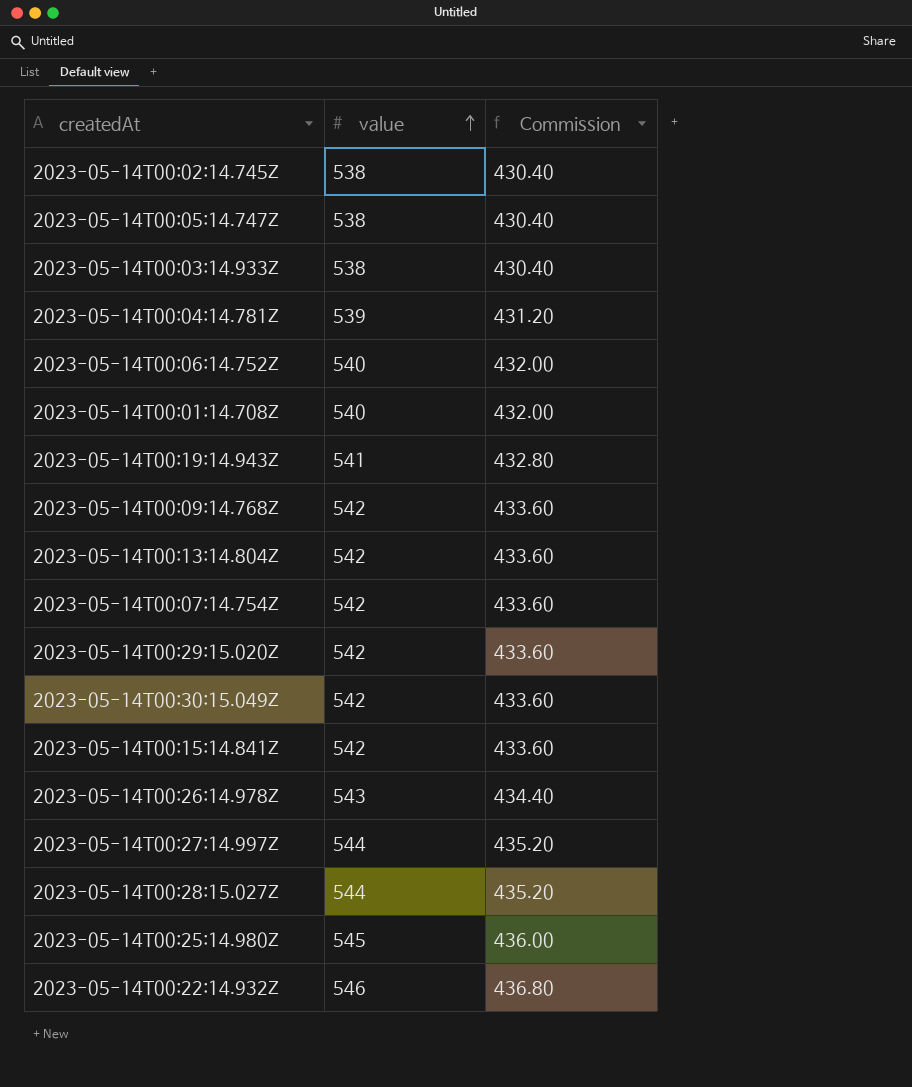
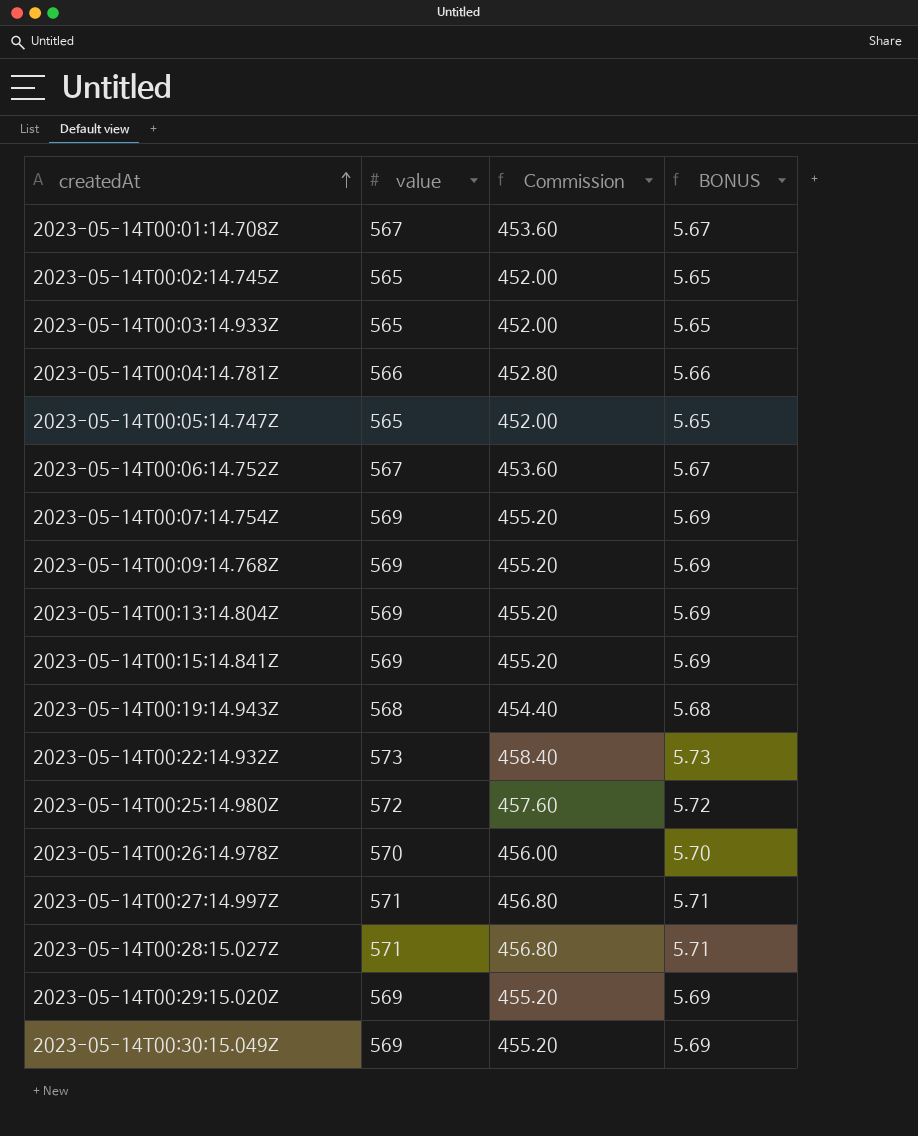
row order: value ascending -> createdAt ascending
column BONUS | formula: none -> [value] * 0.01
2023-05-14T00:01:14.708Z | value: 540 -> 567
2023-05-14T00:01:14.708Z | Commission: 432.00 -> 453.60
2023-05-14T00:02:14.745Z | value: 538 -> 565
2023-05-14T00:02:14.745Z | Commission: 430.40 -> 452.00
2023-05-14T00:03:14.933Z | value: 538 -> 565
2023-05-14T00:03:14.933Z | Commission: 430.40 -> 452.00
2023-05-14T00:04:14.781Z | value: 539 -> 566
2023-05-14T00:04:14.781Z | Commission: 431.20 -> 452.80
2023-05-14T00:05:14.747Z | value: 538 -> 565
2023-05-14T00:05:14.747Z | Commission: 430.40 -> 452.00
2023-05-14T00:06:14.752Z | value: 540 -> 567
2023-05-14T00:06:14.752Z | Commission: 432.00 -> 453.60
2023-05-14T00:07:14.754Z | value: 542 -> 569
2023-05-14T00:07:14.754Z | Commission: 433.60 -> 455.20
2023-05-14T00:09:14.768Z | value: 542 -> 569
2023-05-14T00:09:14.768Z | Commission: 433.60 -> 455.20
2023-05-14T00:13:14.804Z | value: 542 -> 569
2023-05-14T00:13:14.804Z | Commission: 433.60 -> 455.20
2023-05-14T00:15:14.841Z | value: 542 -> 569
2023-05-14T00:15:14.841Z | Commission: 433.60 -> 455.20
2023-05-14T00:19:14.943Z | value: 541 -> 568
2023-05-14T00:19:14.943Z | Commission: 432.80 -> 454.40
2023-05-14T00:22:14.932Z | value: 546 -> 573
2023-05-14T00:22:14.932Z | Commission: 436.80 -> 458.40
2023-05-14T00:25:14.980Z | value: 545 -> 572
2023-05-14T00:25:14.980Z | Commission: 436.00 -> 457.60
2023-05-14T00:26:14.978Z | value: 543 -> 570
2023-05-14T00:26:14.978Z | Commission: 434.40 -> 456.00
2023-05-14T00:27:14.997Z | value: 544 -> 571
2023-05-14T00:27:14.997Z | Commission: 435.20 -> 456.80
2023-05-14T00:28:15.027Z | value: 544 -> 571
2023-05-14T00:28:15.027Z | Commission: 435.20 -> 456.80
2023-05-14T00:29:15.020Z | value: 542 -> 569
2023-05-14T00:29:15.020Z | Commission: 433.60 -> 455.20
2023-05-14T00:30:15.049Z | value: 542 -> 569
2023-05-14T00:30:15.049Z | Commission: 433.60 -> 455.20

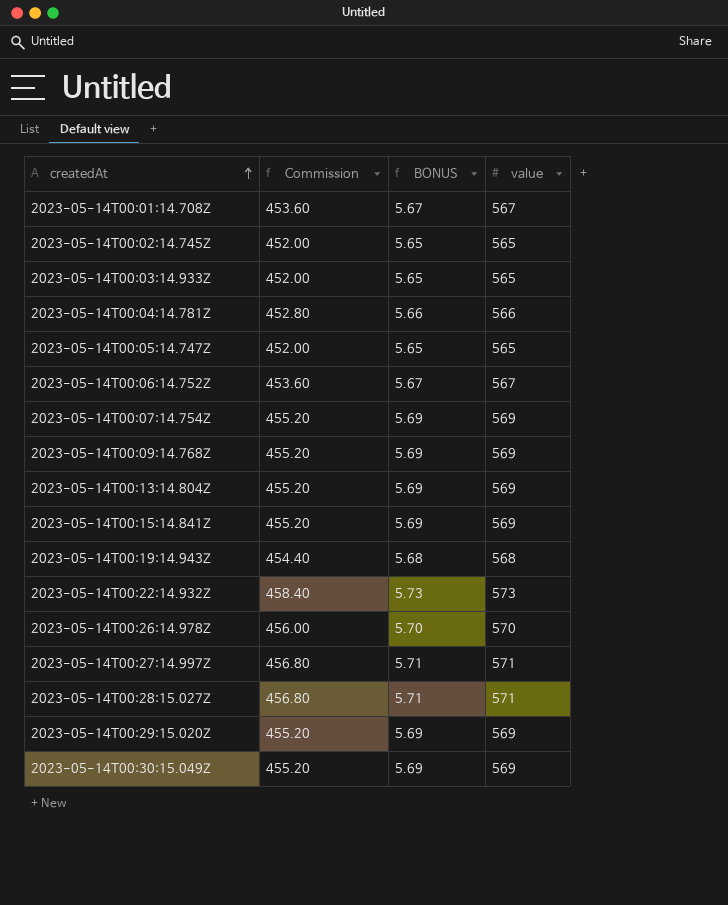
column value | position: 2 -> 4
row 2023-05-14T00:25:14.980Z: 572 | 457.60 | 5.72 -> none

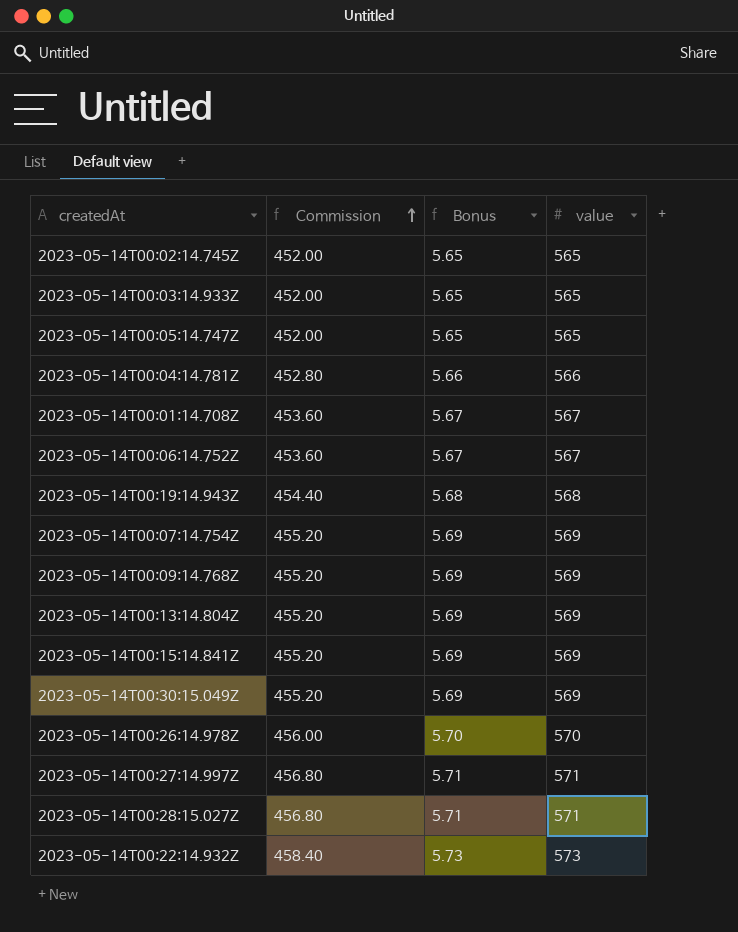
row order: createdAt ascending -> Commission ascending
column name: BONUS -> Bonus
row 2023-05-14T00:29:15.020Z: 455.20 | 5.69 | 569 -> none

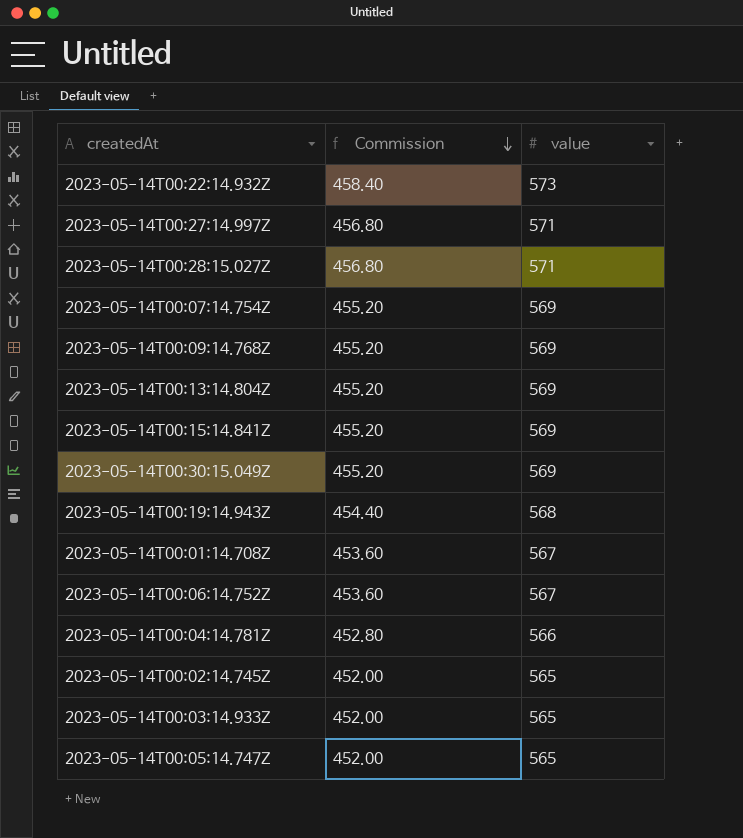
row order: Commission ascending -> Commission descending
column Bonus | formula: [value] * 0.01 -> none
row 2023-05-14T00:26:14.978Z: 456.00 | 5.70 | 570 -> none

